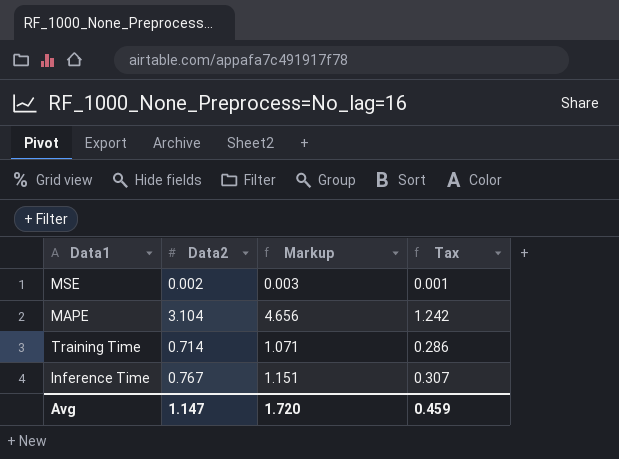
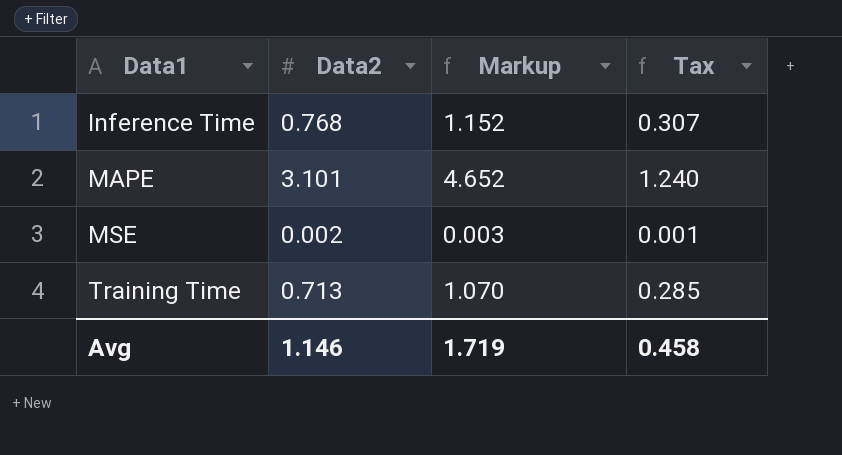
row order: none -> Data1 ascending
Inference Time | Data2: 0.767 -> 0.768
Inference Time | Markup: 1.151 -> 1.152
MAPE | Data2: 3.104 -> 3.101
MAPE | Markup: 4.656 -> 4.652
MAPE | Tax: 1.242 -> 1.240
Training Time | Data2: 0.714 -> 0.713
Training Time | Markup: 1.071 -> 1.070
Training Time | Tax: 0.286 -> 0.285
Avg | Data2: 1.147 -> 1.146
Avg | Markup: 1.720 -> 1.719
Avg | Tax: 0.459 -> 0.458

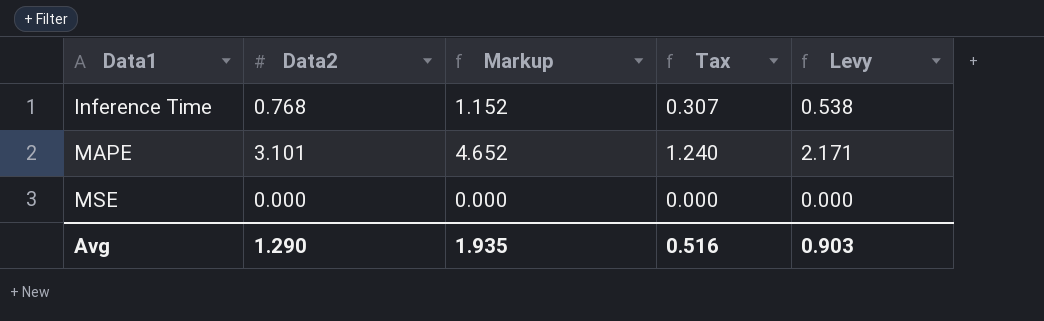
column Levy | formula: none -> [Data2] * 0.7
row Training Time: 0.713 | 1.070 | 0.285 -> none
MSE | Data2: 0.002 -> 0.000
MSE | Markup: 0.003 -> 0.000
MSE | Tax: 0.001 -> 0.000
Avg | Data2: 1.146 -> 1.290
Avg | Markup: 1.719 -> 1.935
Avg | Tax: 0.458 -> 0.516

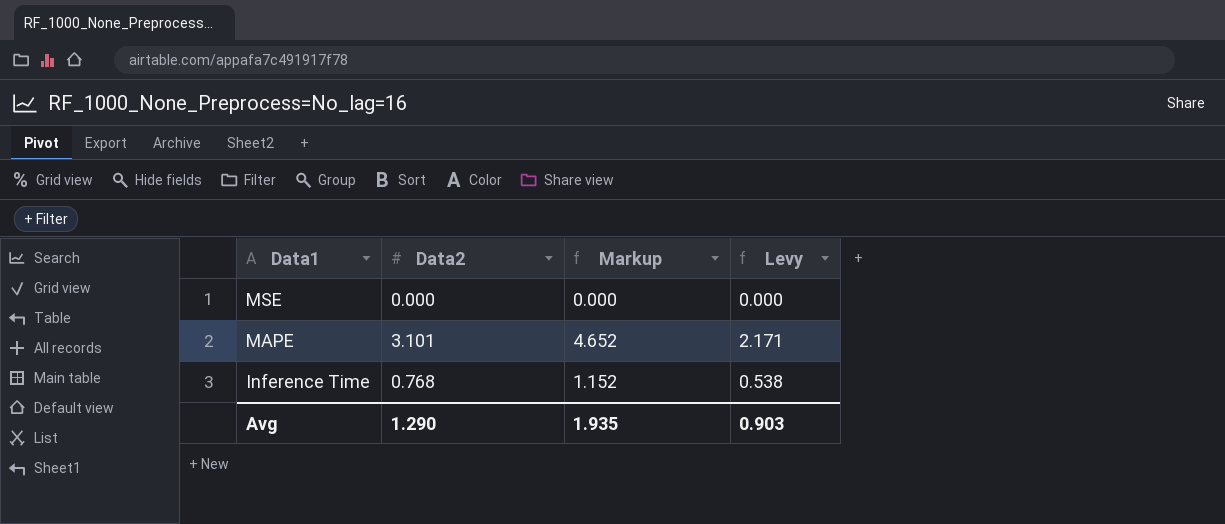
row order: Data1 ascending -> Data1 descending
column Tax | formula: [Data2] * 0.4 -> none

